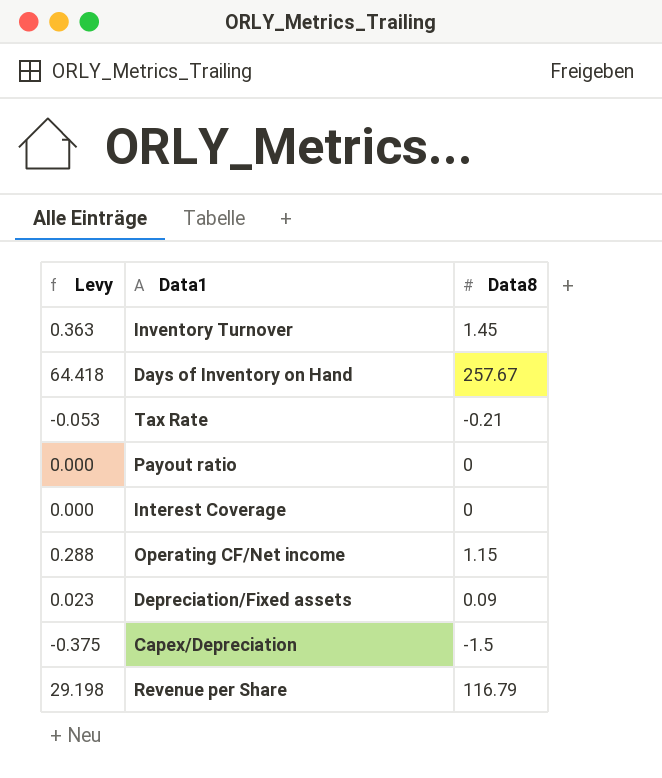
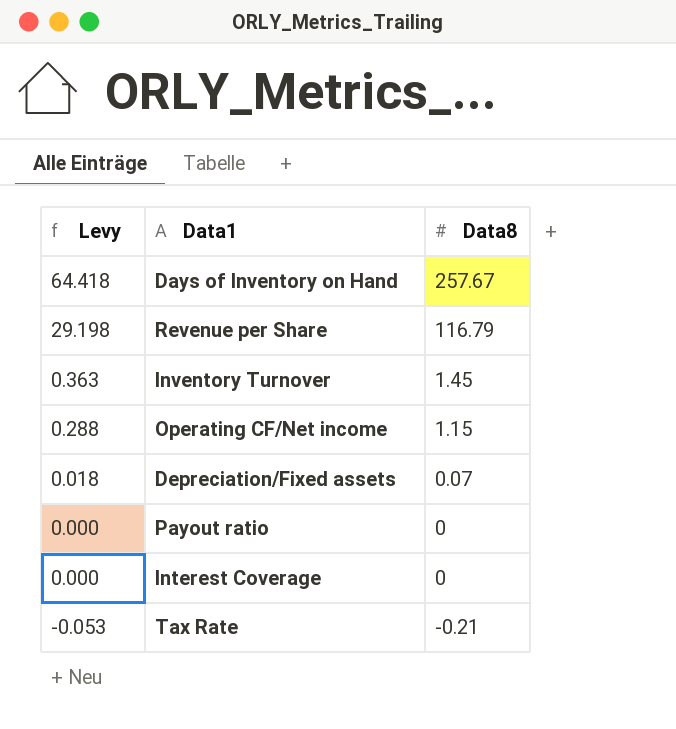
row order: none -> Levy descending
row Capex/Depreciation: -0.375 | -1.5 -> none
Depreciation/Fixed assets | Levy: 0.023 -> 0.018
Depreciation/Fixed assets | Data8: 0.09 -> 0.07

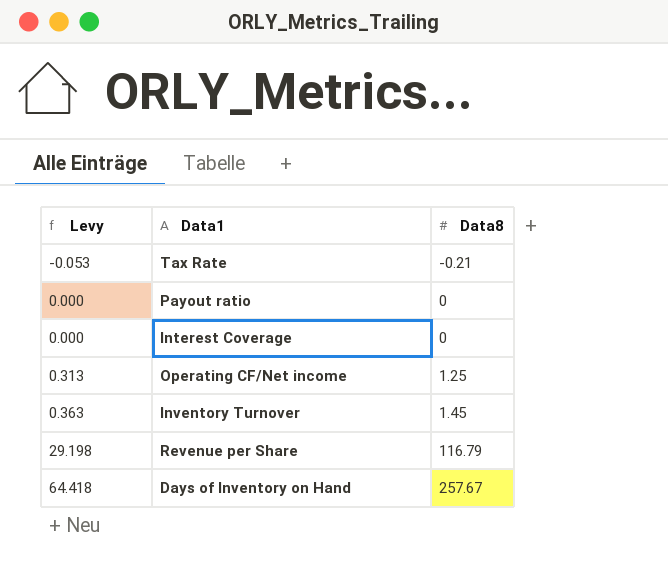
row order: Levy descending -> Levy ascending
row Depreciation/Fixed assets: 0.018 | 0.07 -> none
Operating CF/Net income | Levy: 0.288 -> 0.313
Operating CF/Net income | Data8: 1.15 -> 1.25

